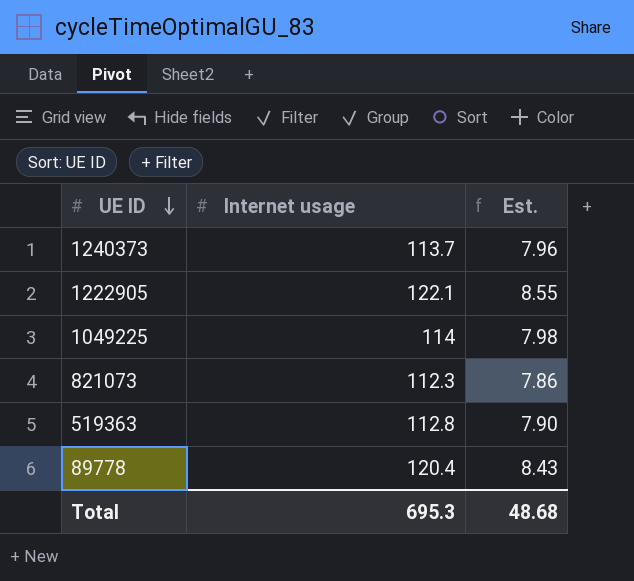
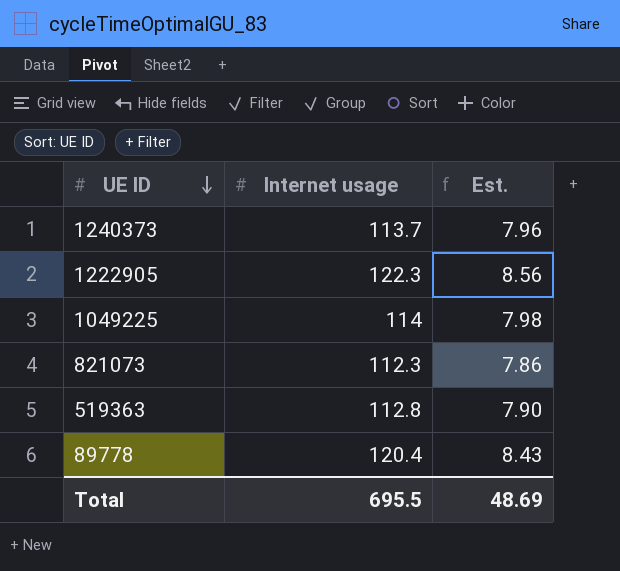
1222905 | Internet usage: 122.1 -> 122.3
1222905 | Est.: 8.55 -> 8.56
Total | Internet usage: 695.3 -> 695.5
Total | Est.: 48.68 -> 48.69

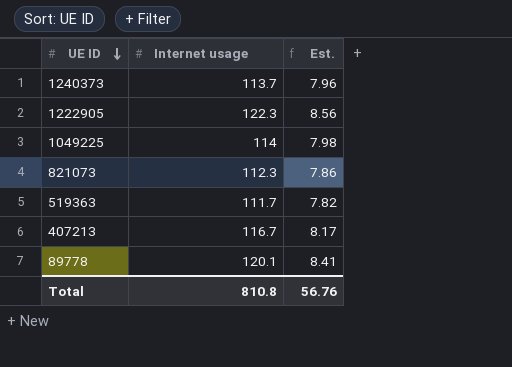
519363 | Internet usage: 112.8 -> 111.7
519363 | Est.: 7.90 -> 7.82
row 407213: none -> 116.7 | 8.17
89778 | Internet usage: 120.4 -> 120.1
89778 | Est.: 8.43 -> 8.41
Total | Internet usage: 695.5 -> 810.8
Total | Est.: 48.69 -> 56.76

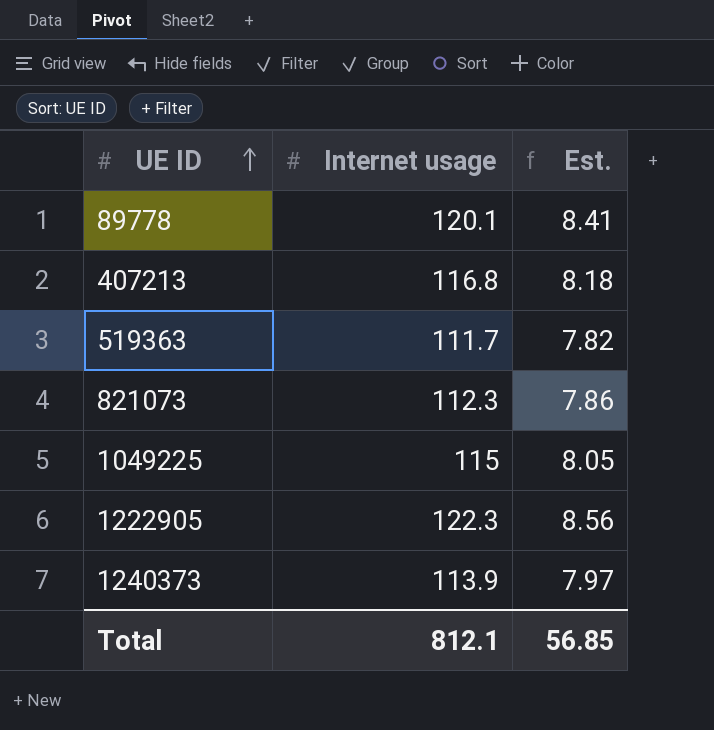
row order: UE ID descending -> UE ID ascending
407213 | Internet usage: 116.7 -> 116.8
407213 | Est.: 8.17 -> 8.18
1049225 | Internet usage: 114 -> 115
1049225 | Est.: 7.98 -> 8.05
1240373 | Internet usage: 113.7 -> 113.9
1240373 | Est.: 7.96 -> 7.97
Total | Internet usage: 810.8 -> 812.1
Total | Est.: 56.76 -> 56.85

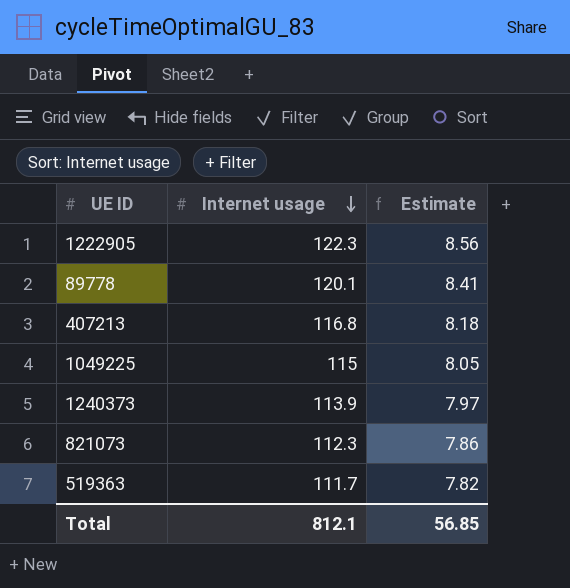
row order: UE ID ascending -> Internet usage descending
column name: Est. -> Estimate

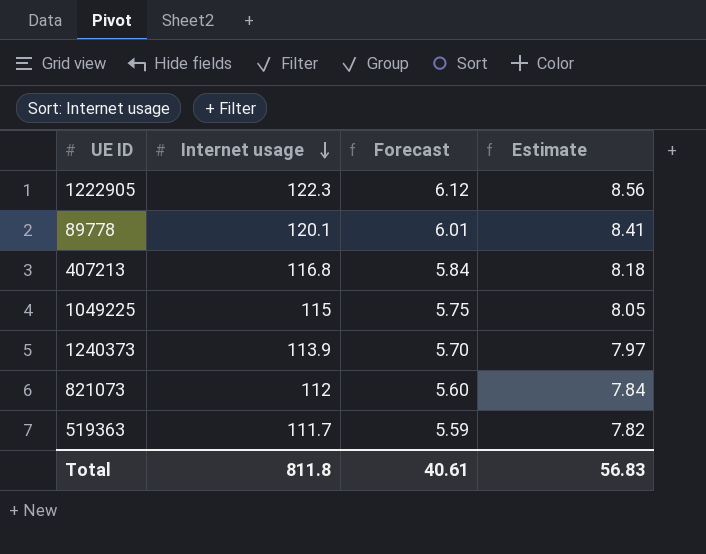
column Forecast | formula: none -> [Internet usage] * 0.05
821073 | Internet usage: 112.3 -> 112
821073 | Estimate: 7.86 -> 7.84
Total | Internet usage: 812.1 -> 811.8
Total | Estimate: 56.85 -> 56.83

